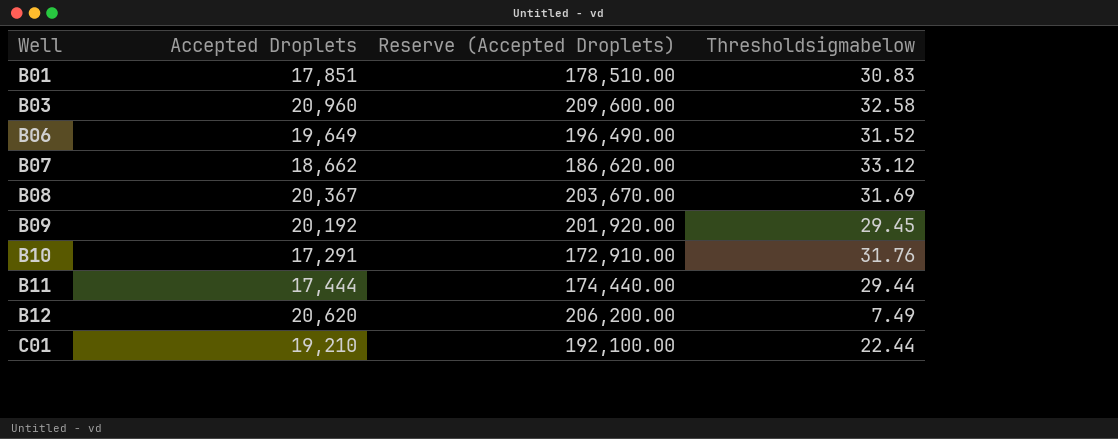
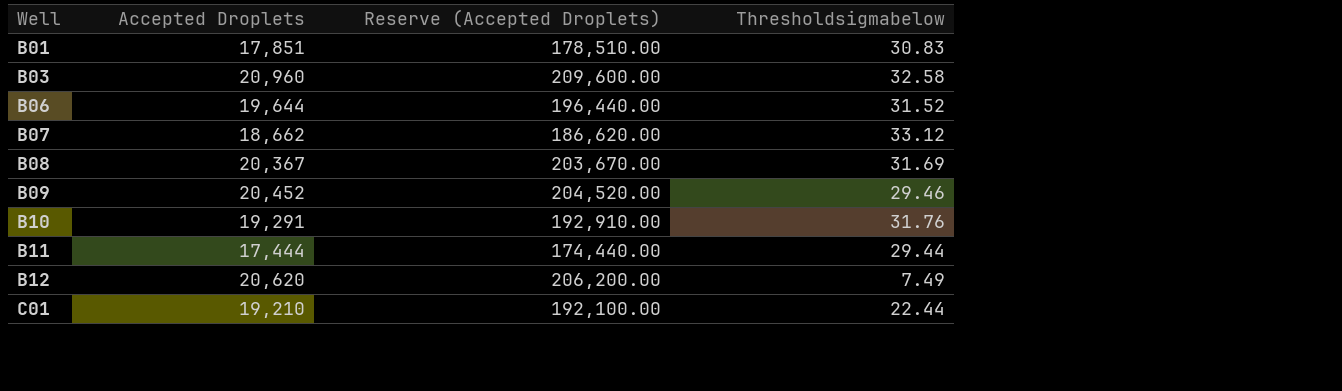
B06 | Accepted Droplets: 19,649 -> 19,644
B06 | Reserve (Accepted Droplets): 196,490.00 -> 196,440.00
B09 | Accepted Droplets: 20,192 -> 20,452
B09 | Reserve (Accepted Droplets): 201,920.00 -> 204,520.00
B09 | Thresholdsigmabelow: 29.45 -> 29.46
B10 | Accepted Droplets: 17,291 -> 19,291
B10 | Reserve (Accepted Droplets): 172,910.00 -> 192,910.00

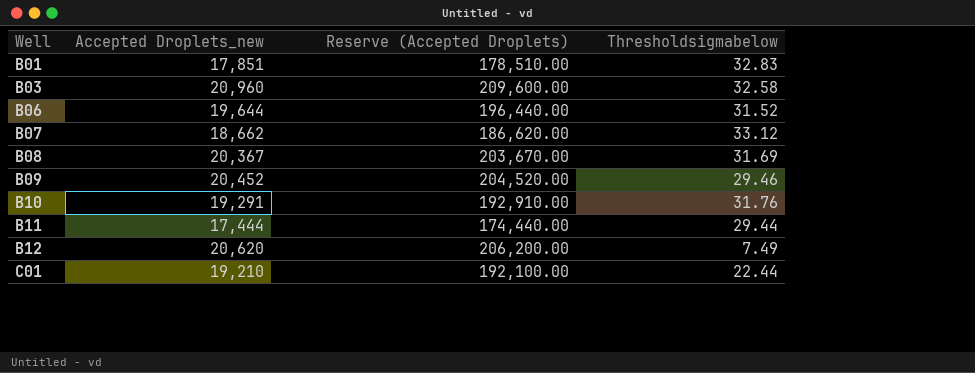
column name: Accepted Droplets -> Accepted Droplets_new
B01 | Thresholdsigmabelow: 30.83 -> 32.83

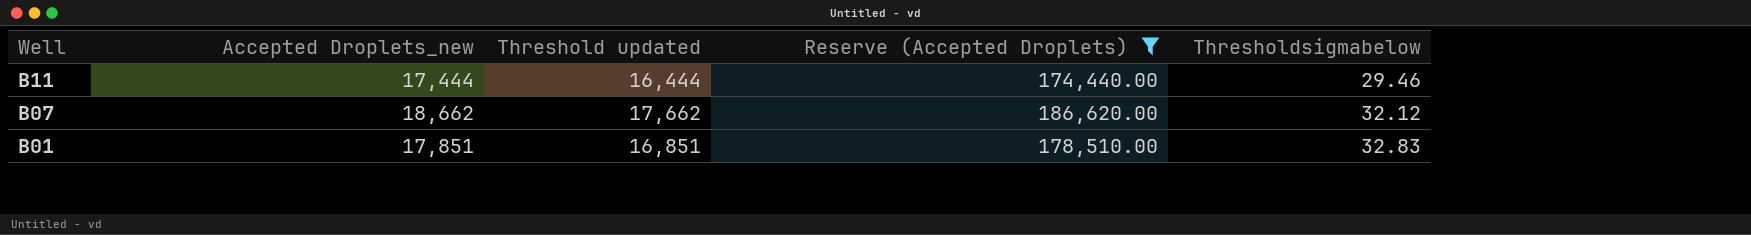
filter: none -> Reserve (Accepted Droplets) <= 186,620.00
row order: Well ascending -> Well descending
column Threshold updated | formula: none -> [Accepted Droplets_new] - 1000
B11 | Thresholdsigmabelow: 29.44 -> 29.46
B07 | Thresholdsigmabelow: 33.12 -> 32.12

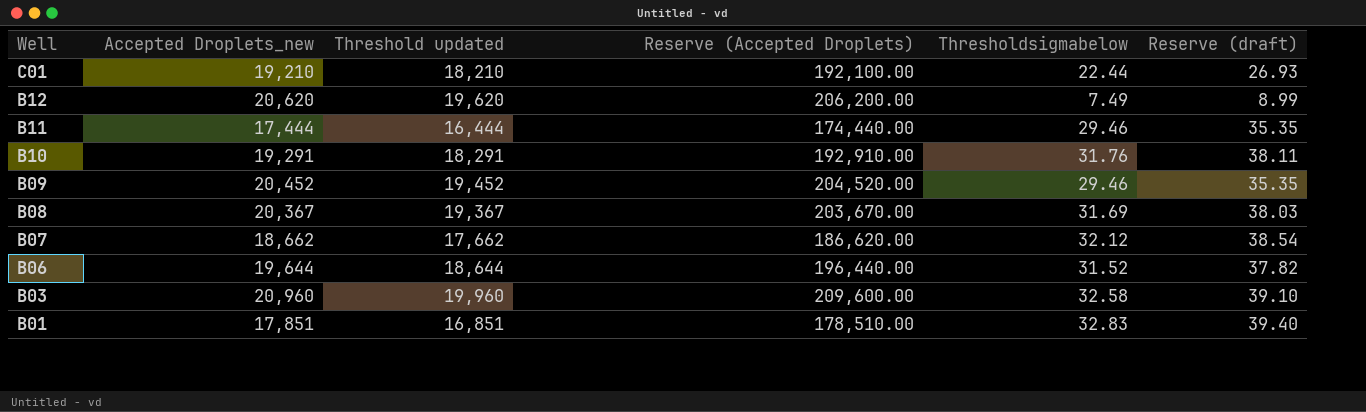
filter: Reserve (Accepted Droplets) <= 186,620.00 -> none
column Reserve (draft) | formula: none -> [Thresholdsigmabelow] * 1.2

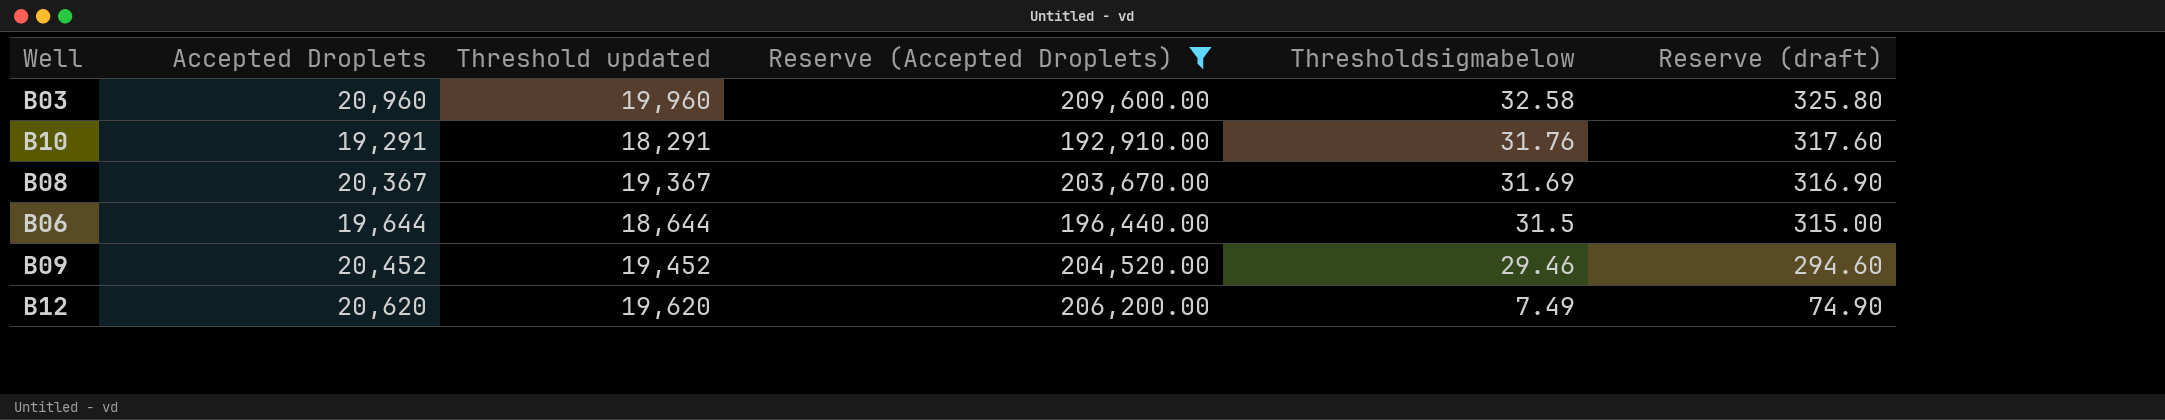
filter: none -> Reserve (Accepted Droplets) >= 192,910.00
row order: Well descending -> Thresholdsigmabelow descending
column name: Accepted Droplets_new -> Accepted Droplets
column Reserve (draft) | formula: [Thresholdsigmabelow] * 1.2 -> [Thresholdsigmabelow] * 10
B06 | Thresholdsigmabelow: 31.52 -> 31.5

